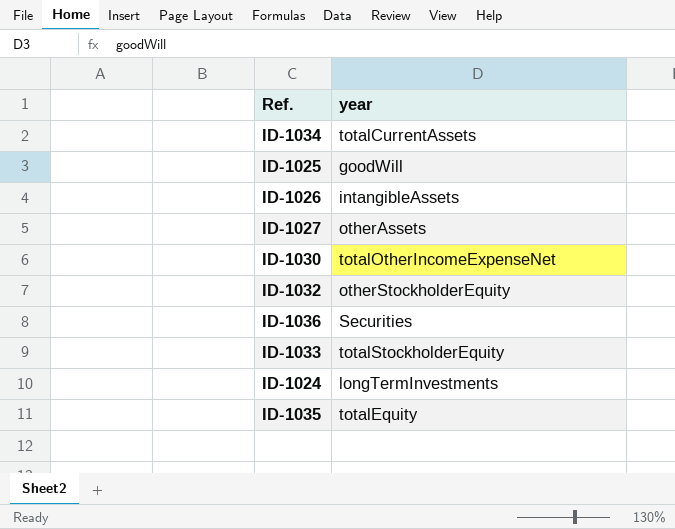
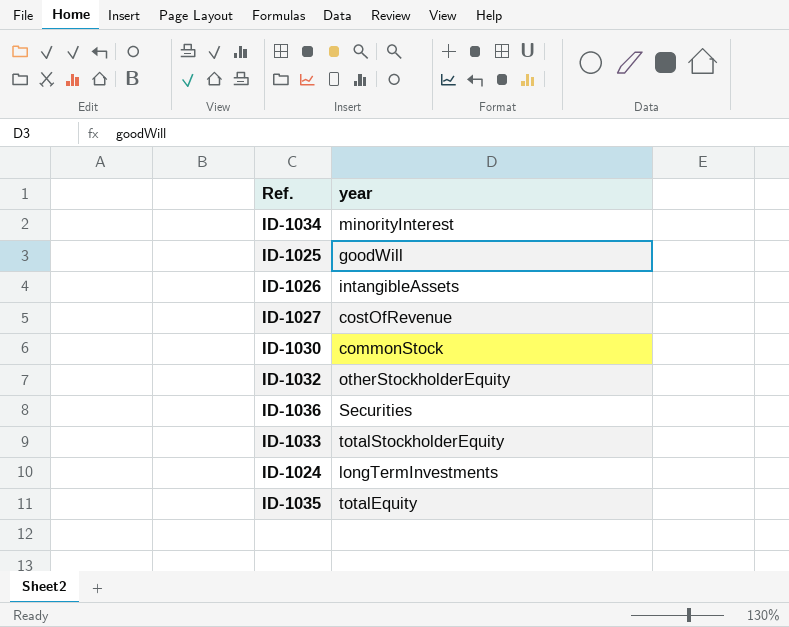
ID-1034 | year: totalCurrentAssets -> minorityInterest
ID-1027 | year: otherAssets -> costOfRevenue
ID-1030 | year: totalOtherIncomeExpenseNet -> commonStock

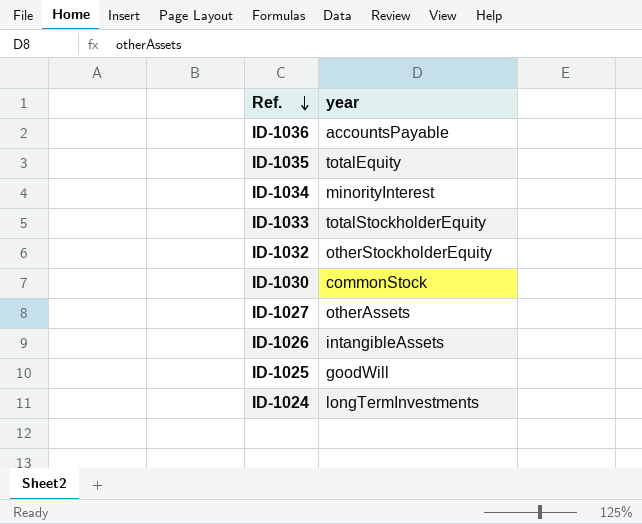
row order: none -> Ref. descending
ID-1036 | year: Securities -> accountsPayable
ID-1027 | year: costOfRevenue -> otherAssets

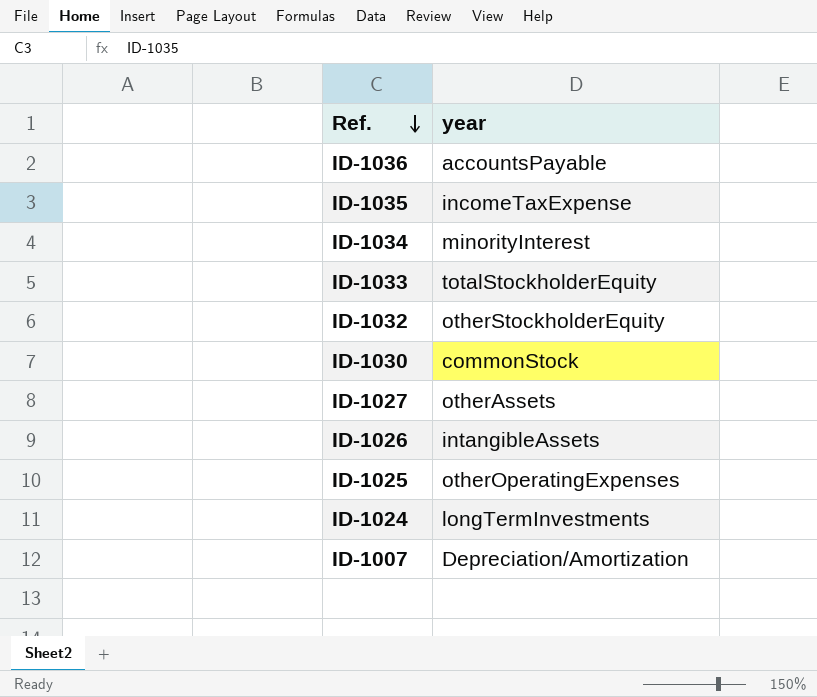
ID-1035 | year: totalEquity -> incomeTaxExpense
ID-1025 | year: goodWill -> otherOperatingExpenses
row ID-1007: none -> Depreciation/Amortization

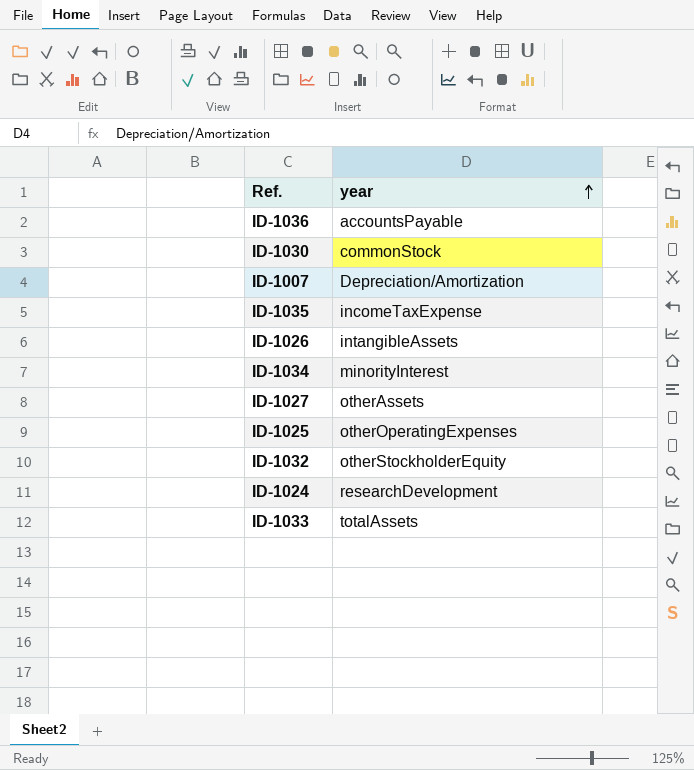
row order: Ref. descending -> year ascending
ID-1024 | year: longTermInvestments -> researchDevelopment
ID-1033 | year: totalStockholderEquity -> totalAssets

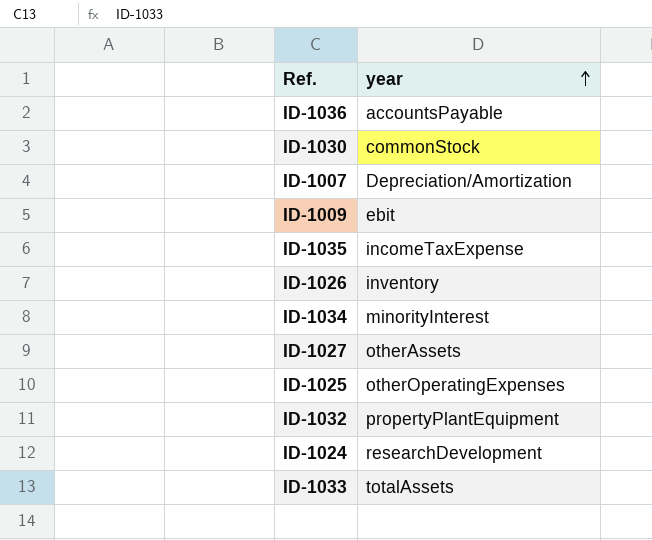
row ID-1009: none -> ebit
ID-1026 | year: intangibleAssets -> inventory
ID-1032 | year: otherStockholderEquity -> propertyPlantEquipment

